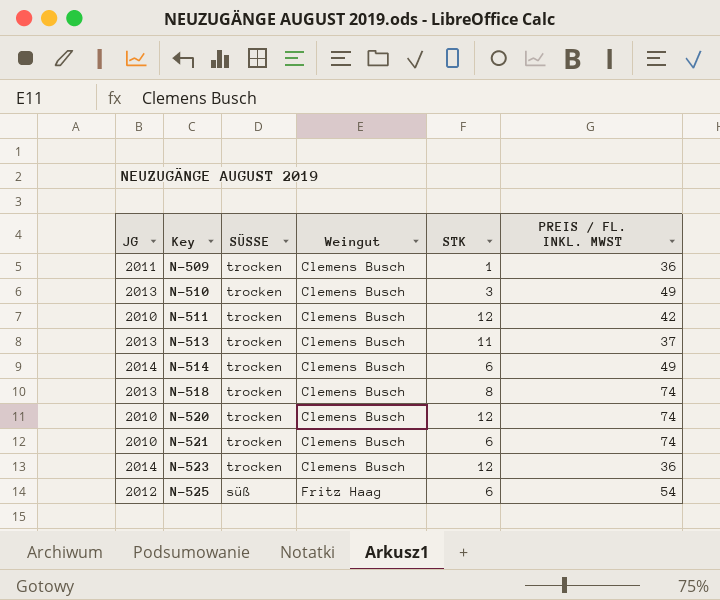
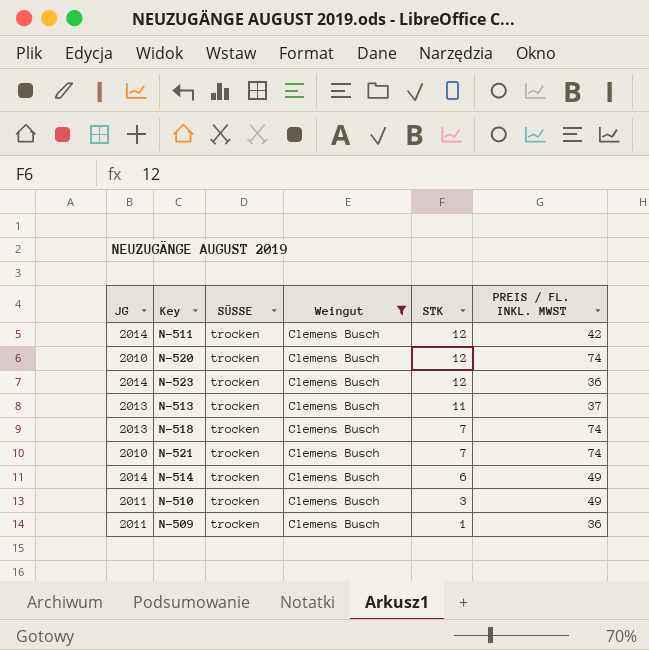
filter: none -> Weingut = Clemens Busch
row order: Key ascending -> STK descending
N-511 | JG: 2010 -> 2014
N-518 | STK: 8 -> 7
N-521 | STK: 6 -> 7
N-510 | JG: 2013 -> 2011

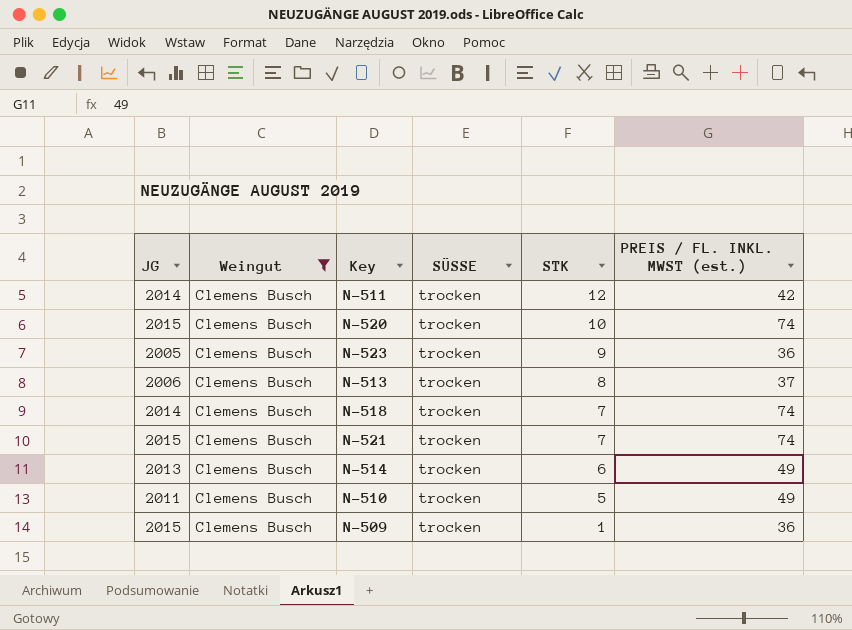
column Weingut | position: 4 -> 2
column name: PREIS / FL. INKL. MWST -> PREIS / FL. INKL. MWST (est.)
N-520 | JG: 2010 -> 2015
N-520 | STK: 12 -> 10
N-523 | JG: 2014 -> 2005
N-523 | STK: 12 -> 9
N-513 | JG: 2013 -> 2006
N-513 | STK: 11 -> 8
N-518 | JG: 2013 -> 2014
N-521 | JG: 2010 -> 2015
N-514 | JG: 2014 -> 2013
N-510 | STK: 3 -> 5
N-509 | JG: 2011 -> 2015

